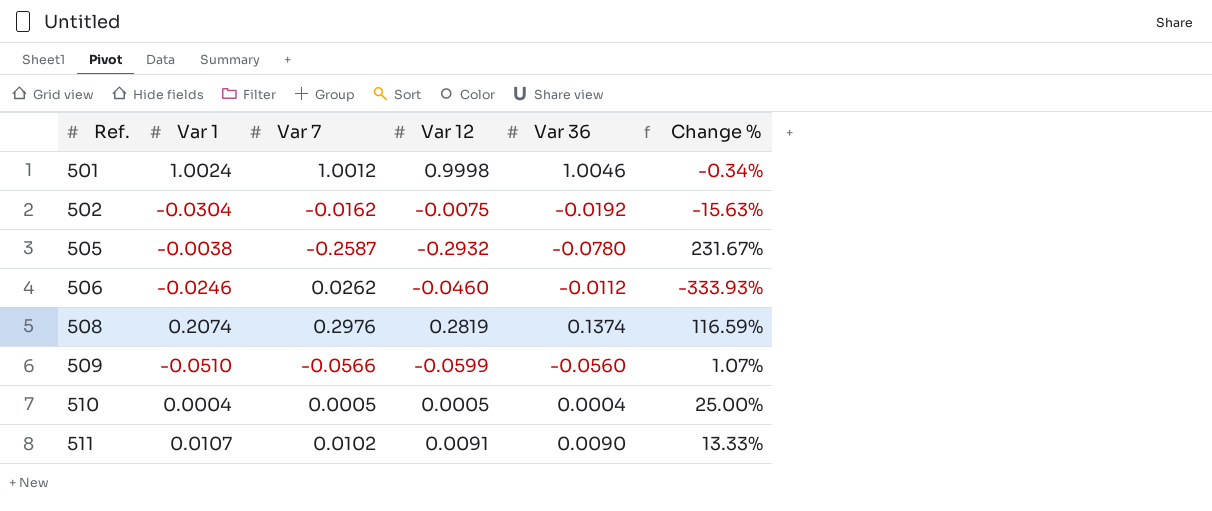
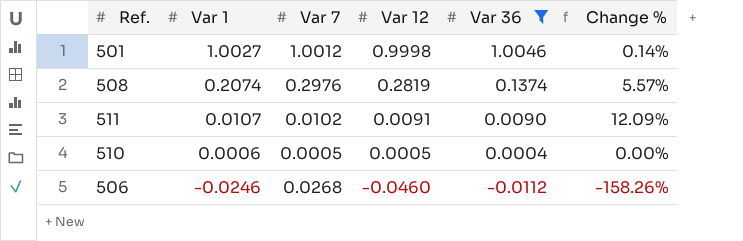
filter: none -> Var 36 >= -0.0112
row order: Ref. ascending -> Var 1 descending
column Change % | formula: ([Var 7] - [Var 36]) / [Var 36] -> ([Var 7] - [Var 12]) / [Var 12]
501 | Var 1: 1.0024 -> 1.0027
510 | Var 1: 0.0004 -> 0.0006
506 | Var 7: 0.0262 -> 0.0268

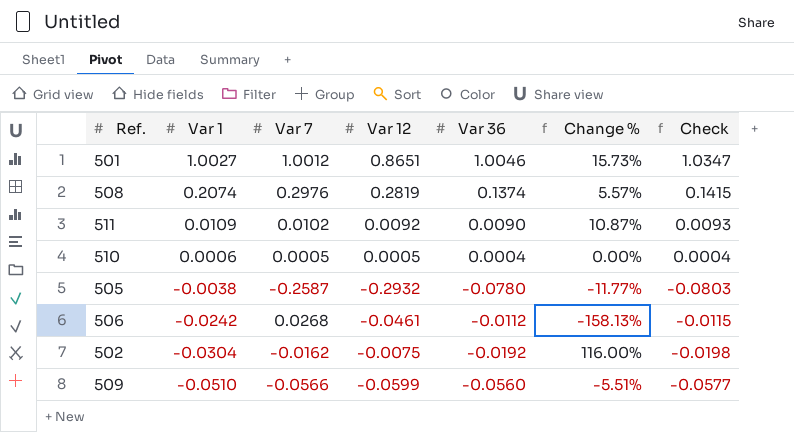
filter: Var 36 >= -0.0112 -> none
column Check | formula: none -> [Var 36] * 1.03
501 | Var 12: 0.9998 -> 0.8651
501 | Change %: 0.14% -> 15.73%
511 | Var 1: 0.0107 -> 0.0109
511 | Var 12: 0.0091 -> 0.0092
511 | Change %: 12.09% -> 10.87%
506 | Var 1: -0.0246 -> -0.0242
506 | Var 12: -0.0460 -> -0.0461
506 | Change %: -158.26% -> -158.13%

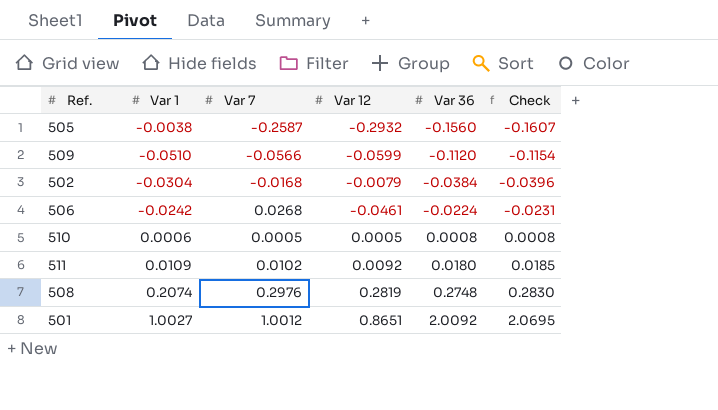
row order: Var 1 descending -> Var 36 ascending
column Change % | formula: ([Var 7] - [Var 12]) / [Var 12] -> none
505 | Var 36: -0.0780 -> -0.1560
505 | Check: -0.0803 -> -0.1607
509 | Var 36: -0.0560 -> -0.1120
509 | Check: -0.0577 -> -0.1154
502 | Var 7: -0.0162 -> -0.0168
502 | Var 12: -0.0075 -> -0.0079
502 | Var 36: -0.0192 -> -0.0384
502 | Check: -0.0198 -> -0.0396
506 | Var 36: -0.0112 -> -0.0224
506 | Check: -0.0115 -> -0.0231
510 | Var 36: 0.0004 -> 0.0008
510 | Check: 0.0004 -> 0.0008
511 | Var 36: 0.0090 -> 0.0180
511 | Check: 0.0093 -> 0.0185
508 | Var 36: 0.1374 -> 0.2748
508 | Check: 0.1415 -> 0.2830
501 | Var 36: 1.0046 -> 2.0092
501 | Check: 1.0347 -> 2.0695

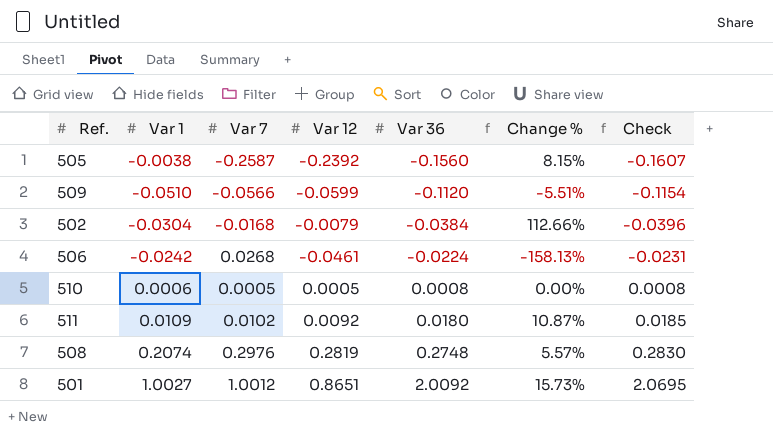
column Change % | formula: none -> ([Var 7] - [Var 12]) / [Var 12]
505 | Var 12: -0.2932 -> -0.2392

